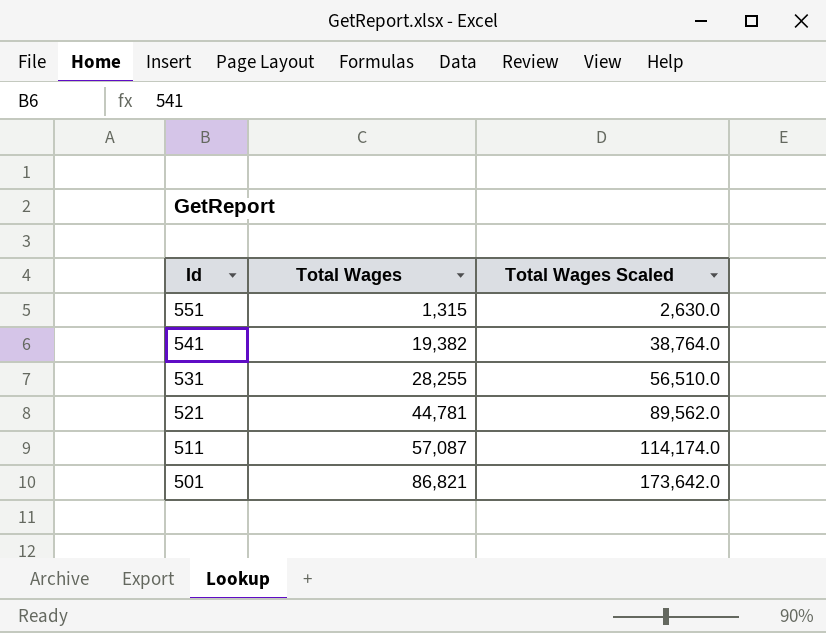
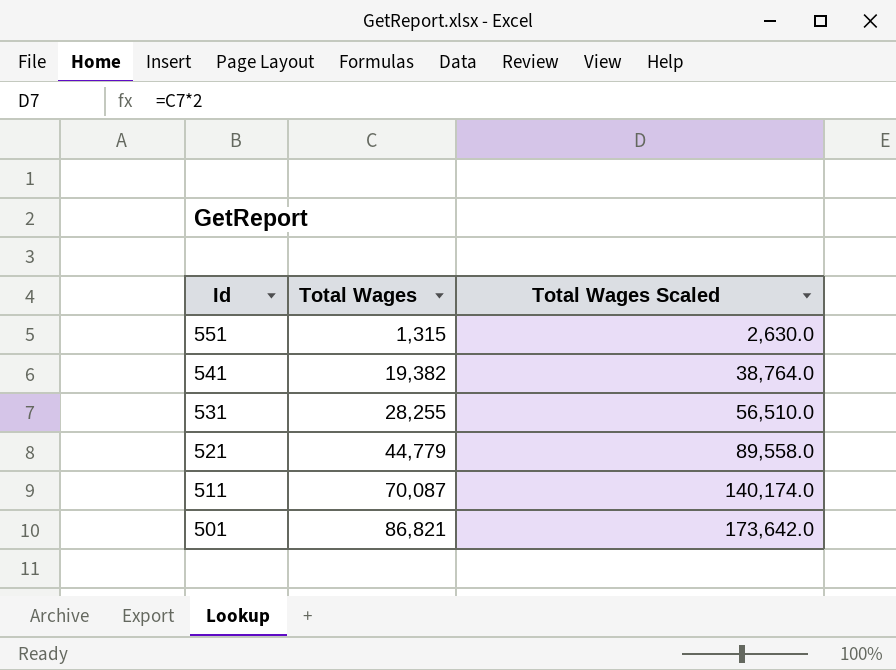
521 | Total Wages: 44,781 -> 44,779
521 | Total Wages Scaled: 89,562.0 -> 89,558.0
511 | Total Wages: 57,087 -> 70,087
511 | Total Wages Scaled: 114,174.0 -> 140,174.0

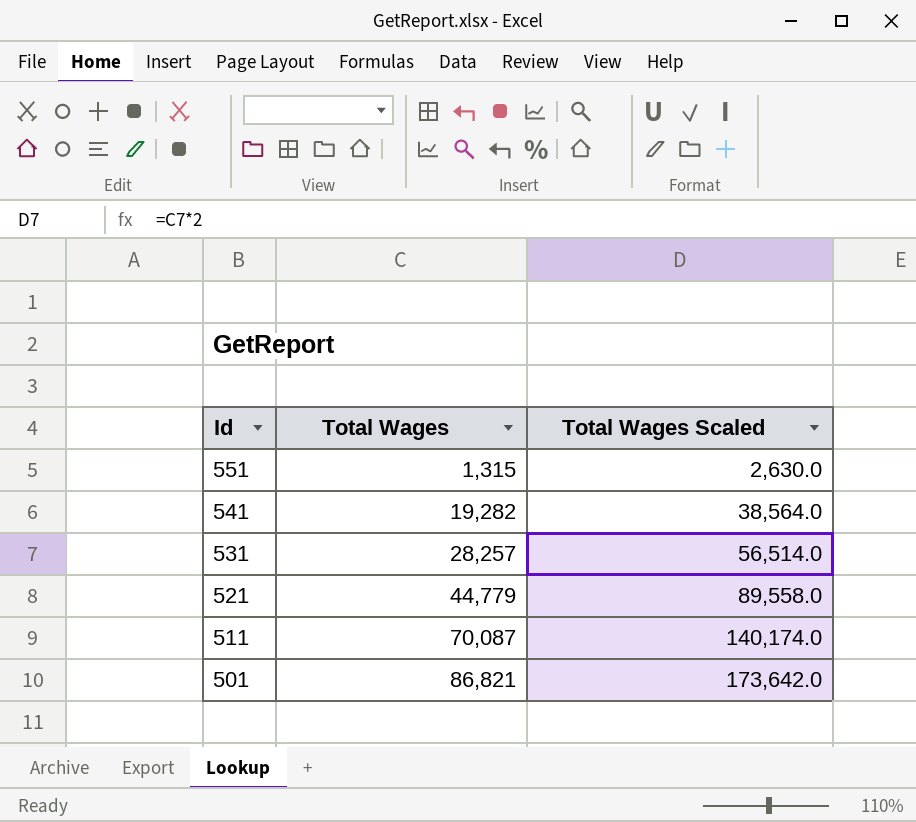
541 | Total Wages: 19,382 -> 19,282
541 | Total Wages Scaled: 38,764.0 -> 38,564.0
531 | Total Wages: 28,255 -> 28,257
531 | Total Wages Scaled: 56,510.0 -> 56,514.0

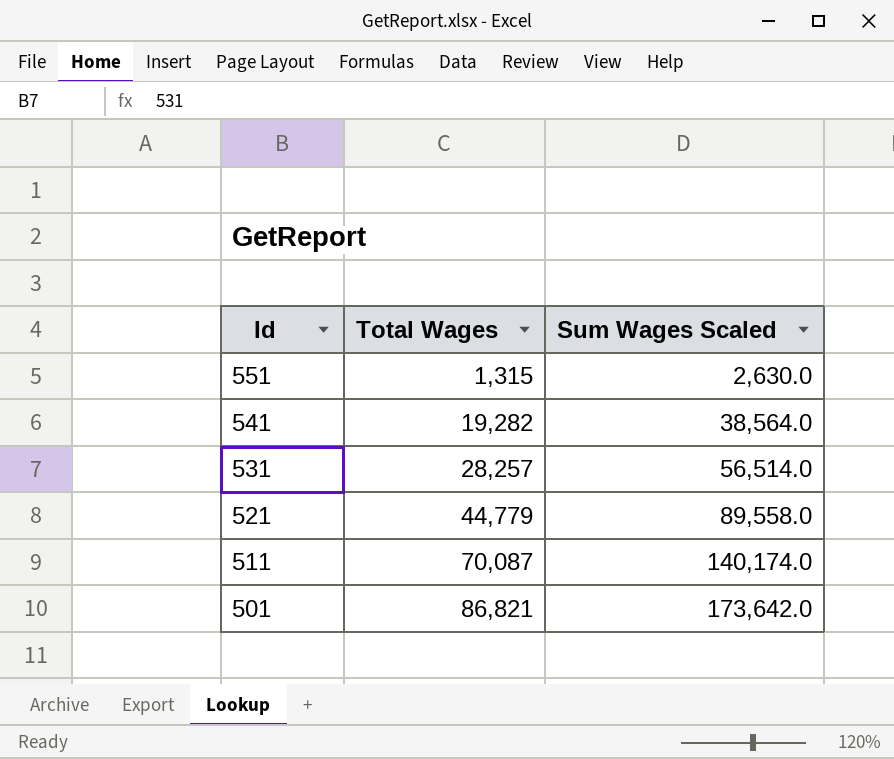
column name: Total Wages Scaled -> Sum Wages Scaled

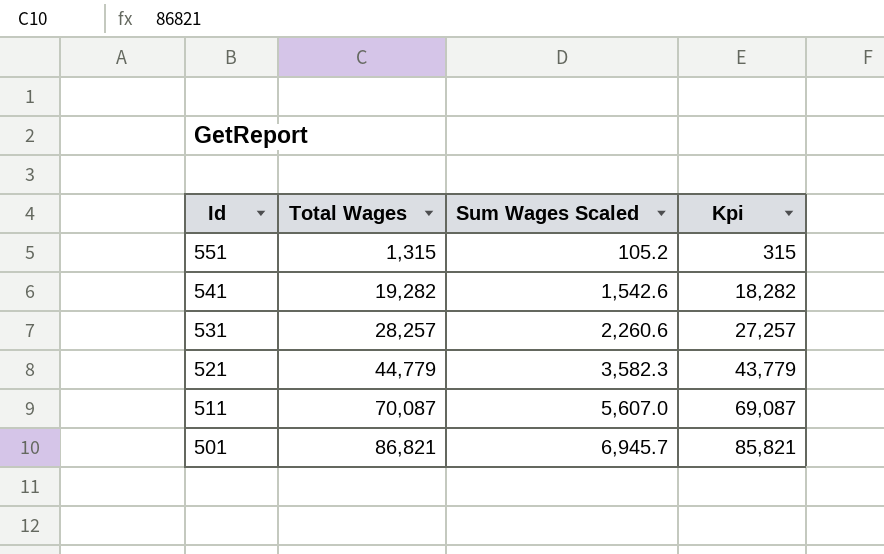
column Sum Wages Scaled | formula: [Total Wages] * 2 -> [Total Wages] * 0.08
column Kpi | formula: none -> [Total Wages] - 1000

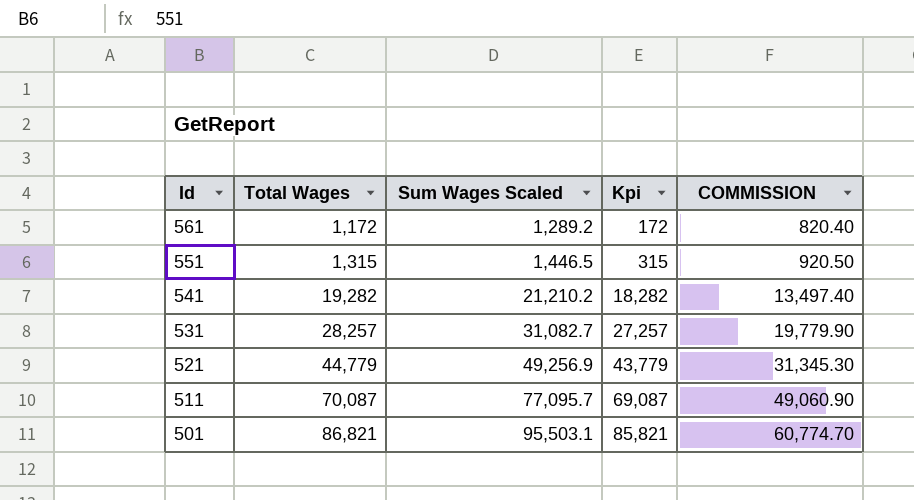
column Sum Wages Scaled | formula: [Total Wages] * 0.08 -> [Total Wages] * 1.1
column COMMISSION | formula: none -> [Total Wages] * 0.7
row 561: none -> 1,172 | 1,289.2 | 172 | 820.40

